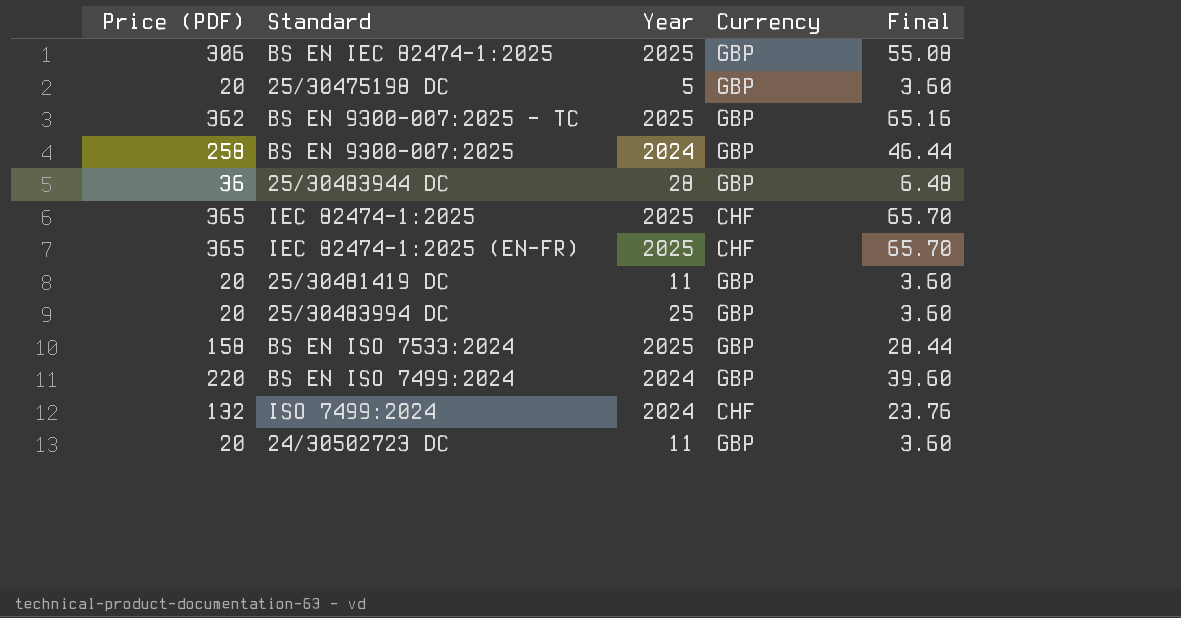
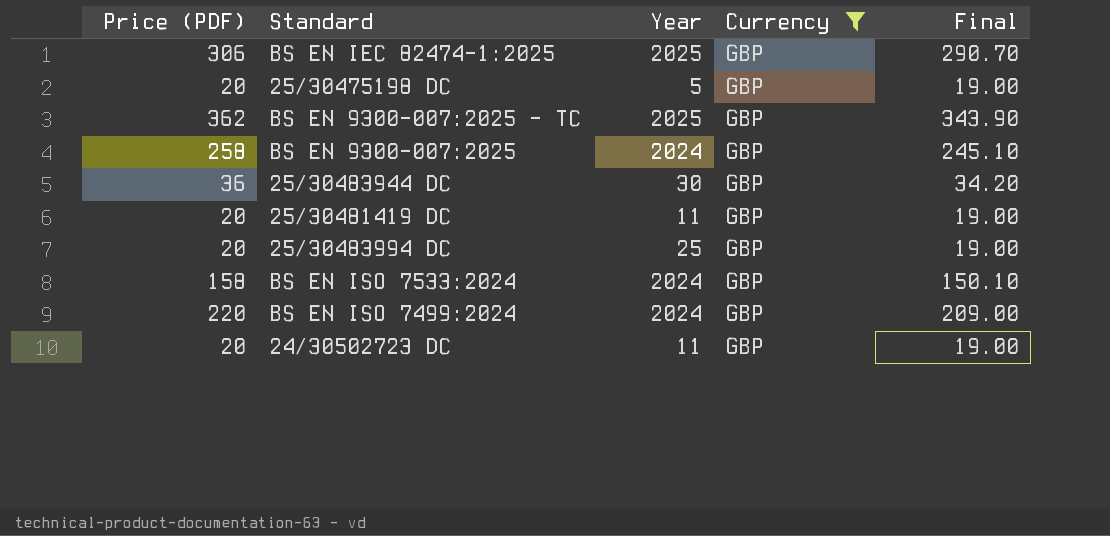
filter: none -> Currency = GBP
column Final | formula: [Price (PDF)] * 0.18 -> [Price (PDF)] * 0.95
25/30483944 DC | Year: 28 -> 30
BS EN ISO 7533:2024 | Year: 2025 -> 2024

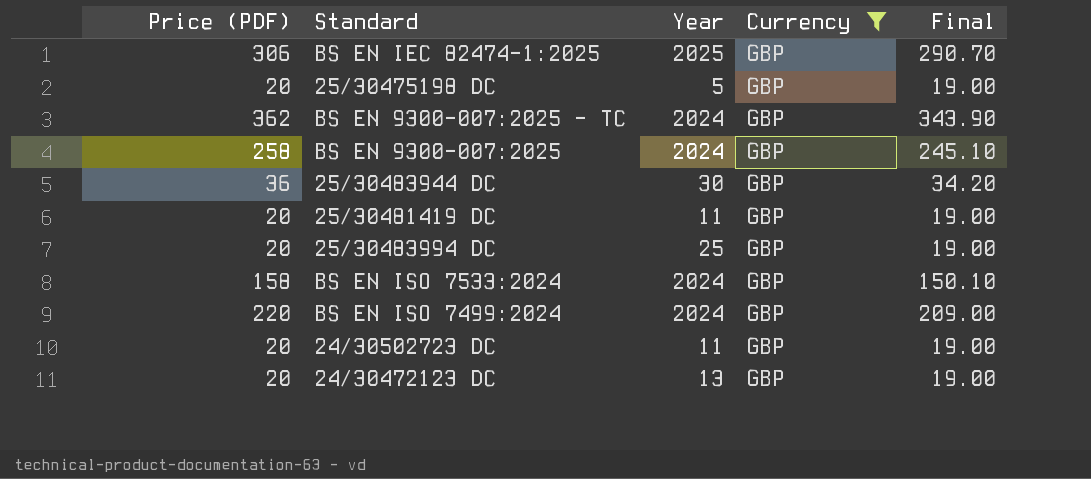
BS EN 9300-007:2025 - TC | Year: 2025 -> 2024
row 24/30472123 DC: none -> 20 | 13 | GBP | 19.00

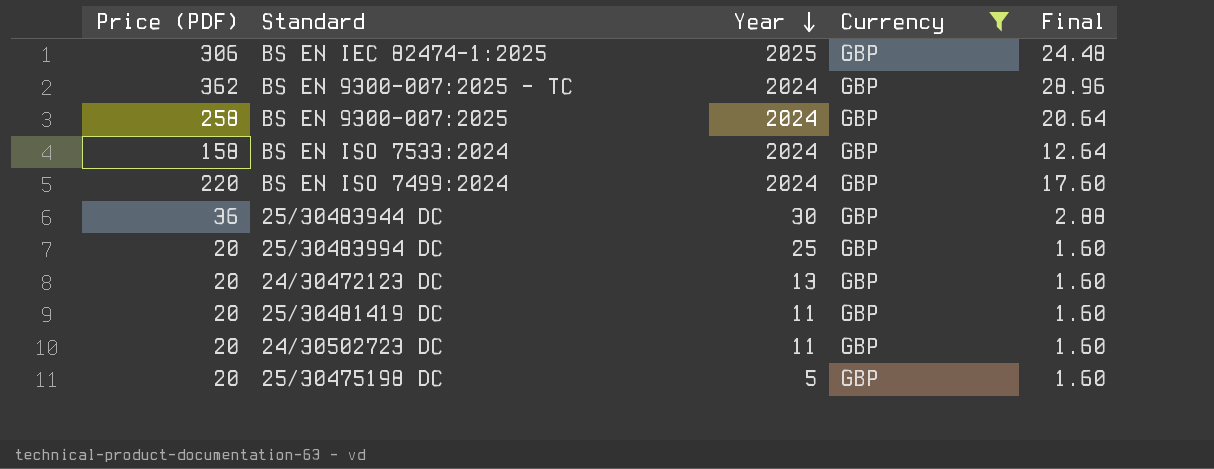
row order: none -> Year descending
column Final | formula: [Price (PDF)] * 0.95 -> [Price (PDF)] * 0.08

